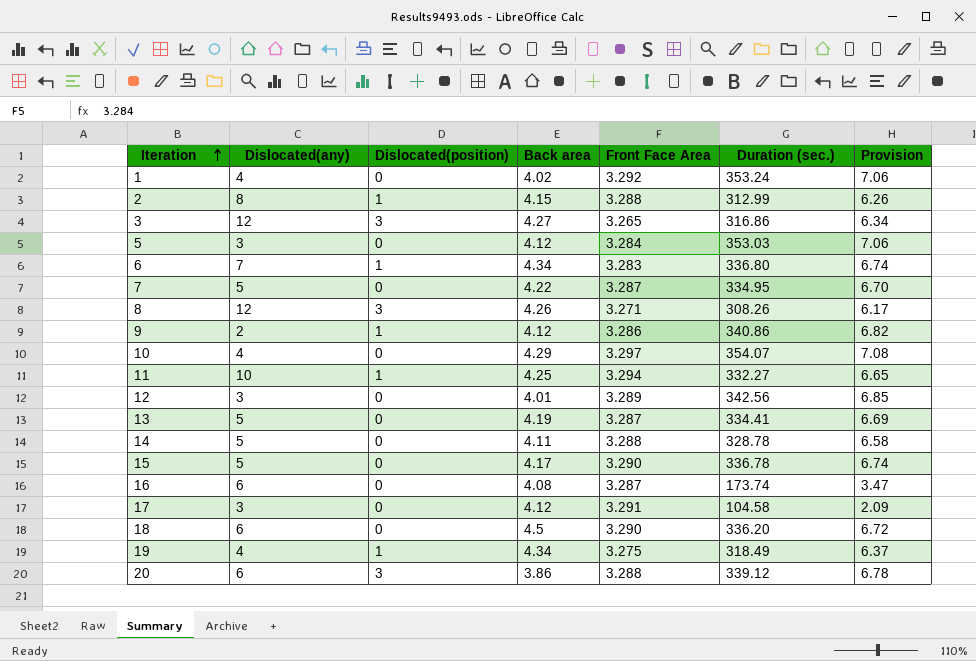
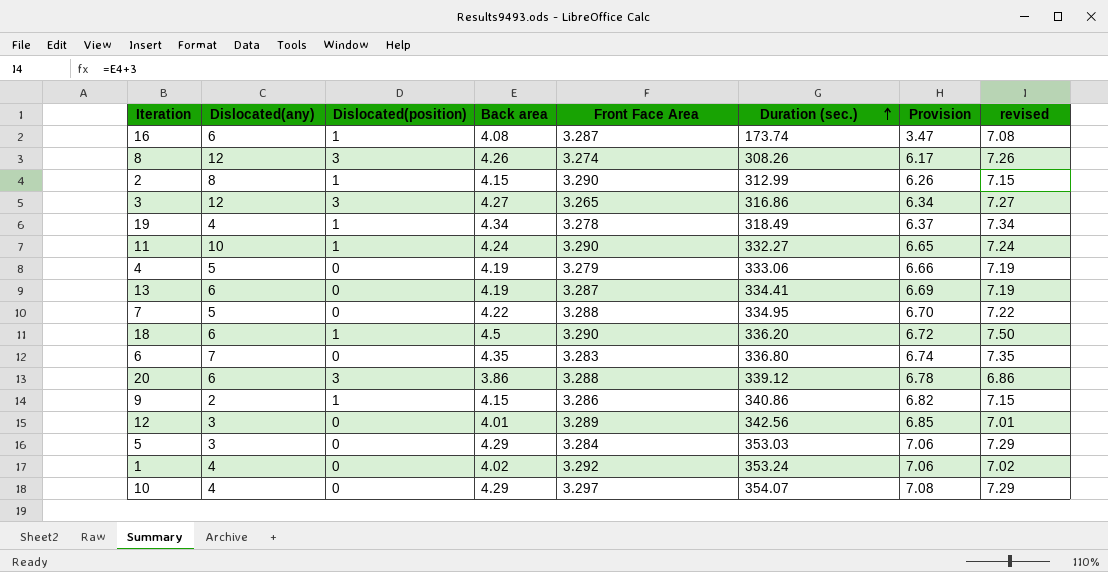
row order: Iteration ascending -> Duration (sec.) ascending
column revised | formula: none -> [Back area] + 3
row 14: 5 | 0 | 4.11 | 3.288 | 328.78 | 6.58 -> none
row 15: 5 | 0 | 4.17 | 3.290 | 336.78 | 6.74 -> none
row 17: 3 | 0 | 4.12 | 3.291 | 104.58 | 2.09 -> none
16 | Dislocated(position): 0 -> 1
8 | Front Face Area: 3.271 -> 3.274
2 | Front Face Area: 3.288 -> 3.290
19 | Front Face Area: 3.275 -> 3.278
11 | Back area: 4.25 -> 4.24
11 | Front Face Area: 3.294 -> 3.290
row 4: none -> 5 | 0 | 4.19 | 3.279 | 333.06 | 6.66 | 7.19
13 | Dislocated(any): 5 -> 6
7 | Front Face Area: 3.287 -> 3.288
18 | Dislocated(position): 0 -> 1
6 | Dislocated(position): 1 -> 0
6 | Back area: 4.34 -> 4.35
9 | Back area: 4.12 -> 4.15
5 | Back area: 4.12 -> 4.29

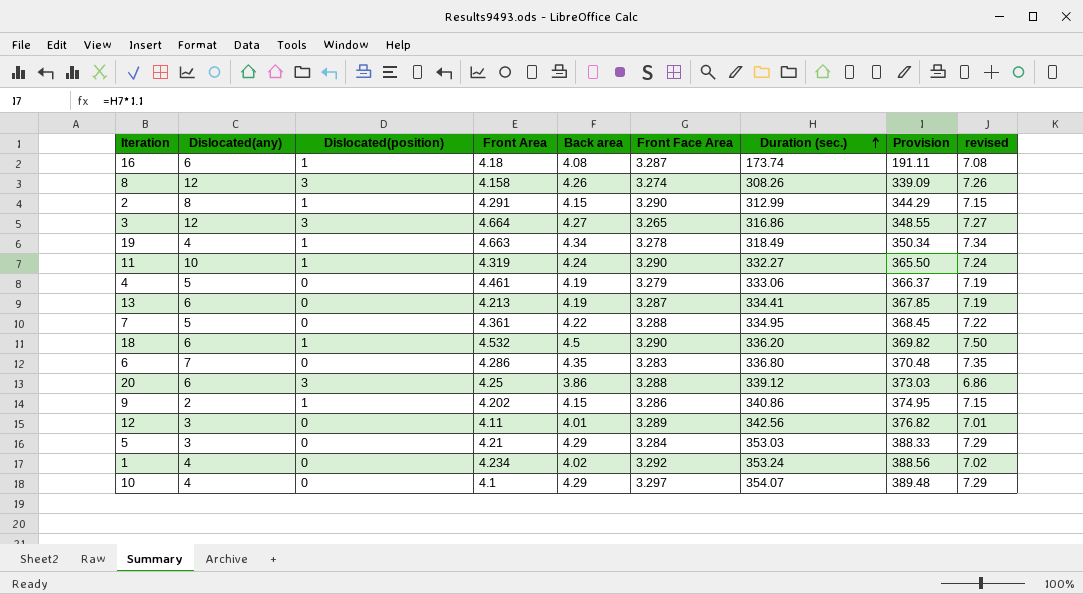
column Front Area | position: none -> 4
column Provision | formula: [Duration (sec.)] * 0.02 -> [Duration (sec.)] * 1.1

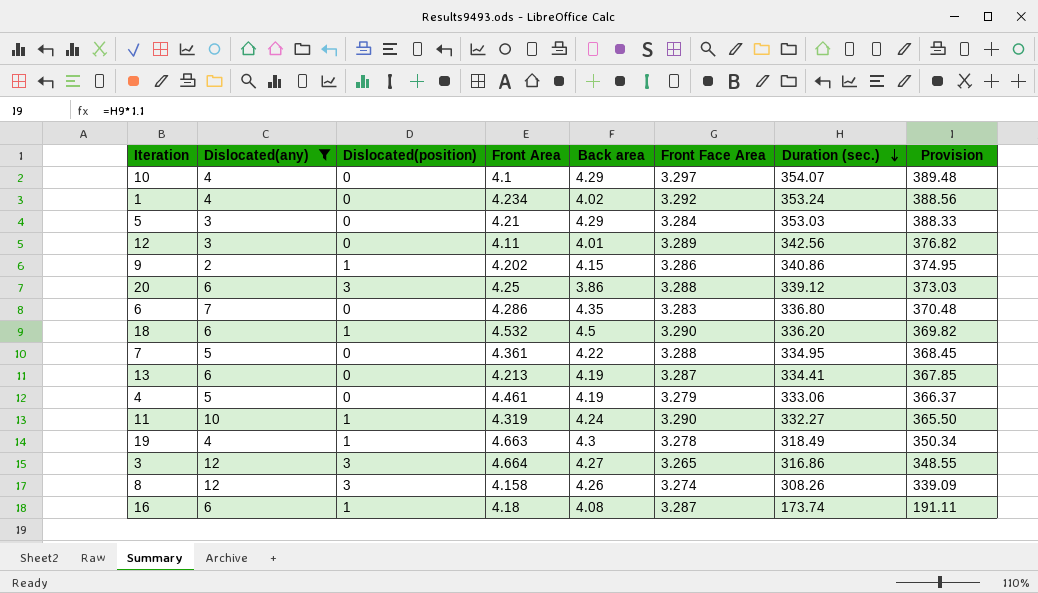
filter: none -> Dislocated(any) != 8
row order: Duration (sec.) ascending -> Duration (sec.) descending
column revised | formula: [Back area] + 3 -> none
19 | Back area: 4.34 -> 4.3

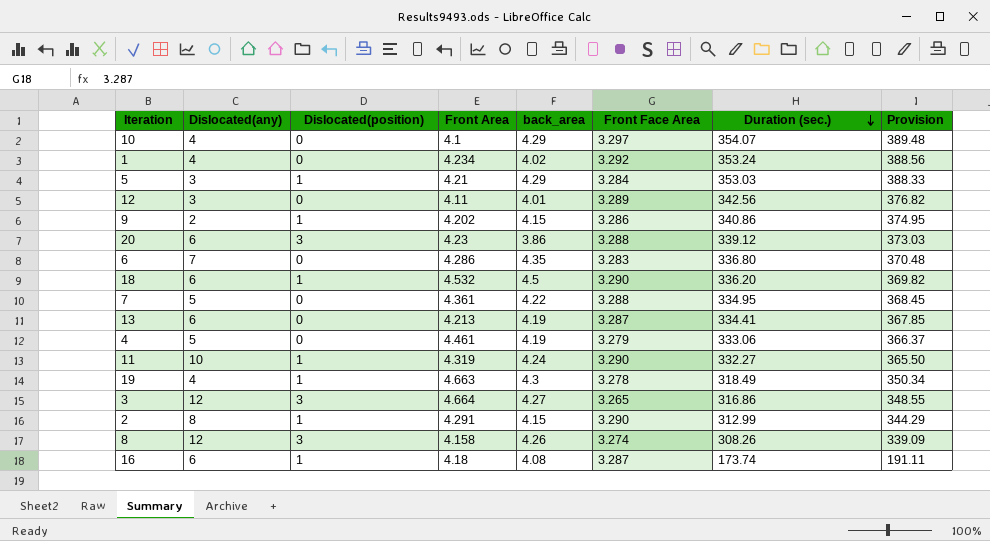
filter: Dislocated(any) != 8 -> none
column name: Back area -> back_area
5 | Dislocated(position): 0 -> 1
20 | Front Area: 4.25 -> 4.23

